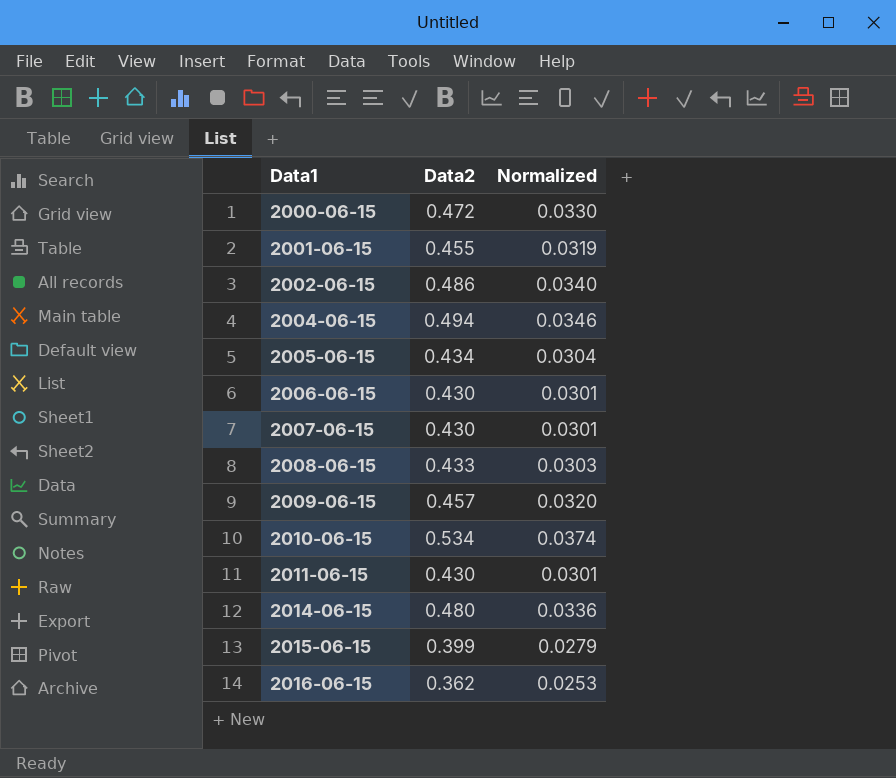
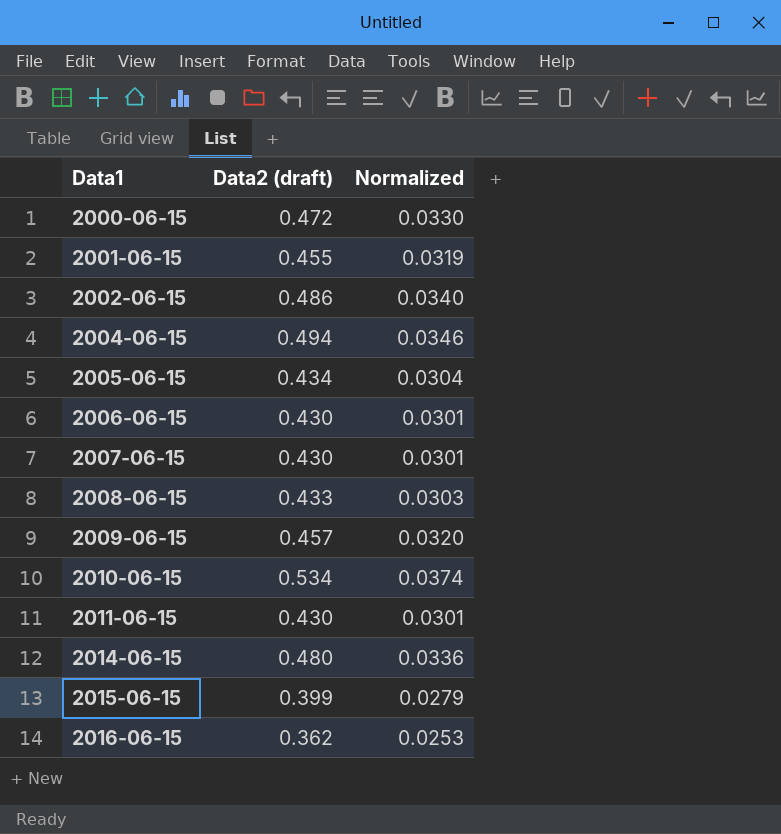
column name: Data2 -> Data2 (draft)

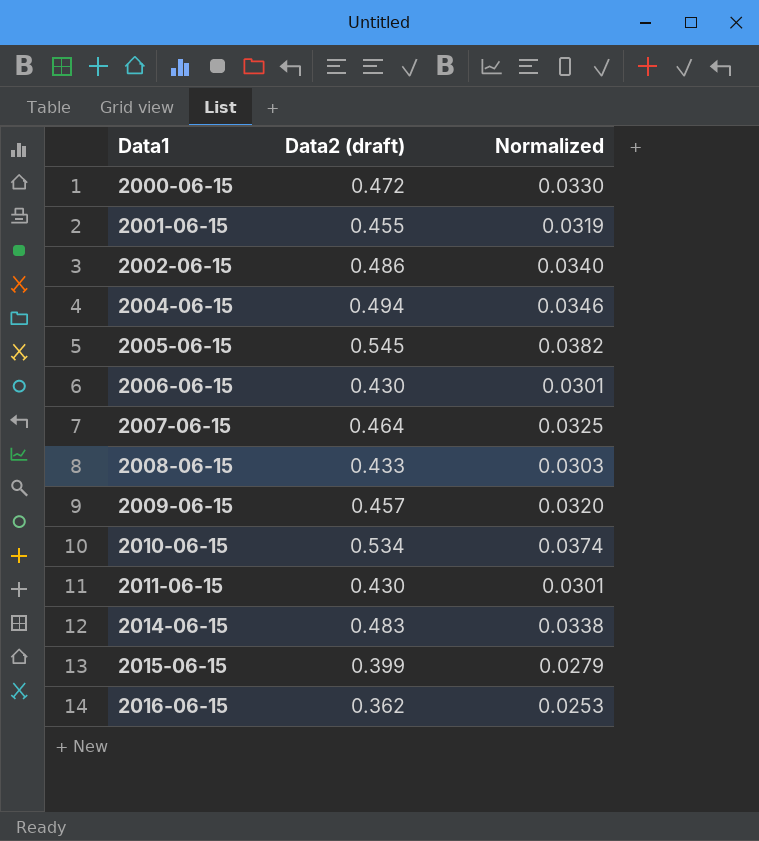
2005-06-15 | Data2 (draft): 0.434 -> 0.545
2005-06-15 | Normalized: 0.0304 -> 0.0382
2007-06-15 | Data2 (draft): 0.430 -> 0.464
2007-06-15 | Normalized: 0.0301 -> 0.0325
2014-06-15 | Data2 (draft): 0.480 -> 0.483
2014-06-15 | Normalized: 0.0336 -> 0.0338

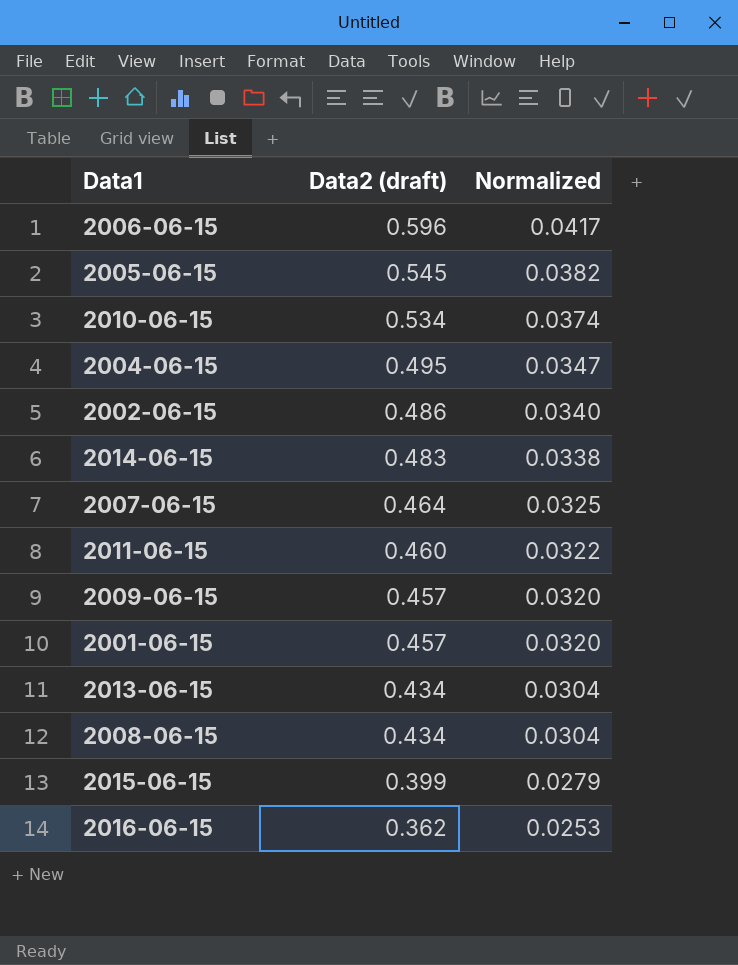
row order: Data1 ascending -> Data2 (draft) descending
row 2000-06-15: 0.472 | 0.0330 -> none
2006-06-15 | Data2 (draft): 0.430 -> 0.596
2006-06-15 | Normalized: 0.0301 -> 0.0417
2004-06-15 | Data2 (draft): 0.494 -> 0.495
2004-06-15 | Normalized: 0.0346 -> 0.0347
2011-06-15 | Data2 (draft): 0.430 -> 0.460
2011-06-15 | Normalized: 0.0301 -> 0.0322
2001-06-15 | Data2 (draft): 0.455 -> 0.457
2001-06-15 | Normalized: 0.0319 -> 0.0320
row 2013-06-15: none -> 0.434 | 0.0304
2008-06-15 | Data2 (draft): 0.433 -> 0.434
2008-06-15 | Normalized: 0.0303 -> 0.0304

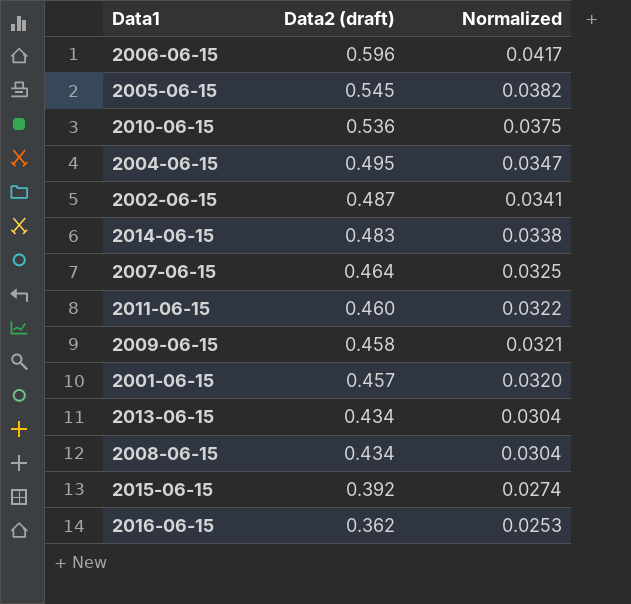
2010-06-15 | Data2 (draft): 0.534 -> 0.536
2010-06-15 | Normalized: 0.0374 -> 0.0375
2002-06-15 | Data2 (draft): 0.486 -> 0.487
2002-06-15 | Normalized: 0.0340 -> 0.0341
2009-06-15 | Data2 (draft): 0.457 -> 0.458
2009-06-15 | Normalized: 0.0320 -> 0.0321
2015-06-15 | Data2 (draft): 0.399 -> 0.392
2015-06-15 | Normalized: 0.0279 -> 0.0274

